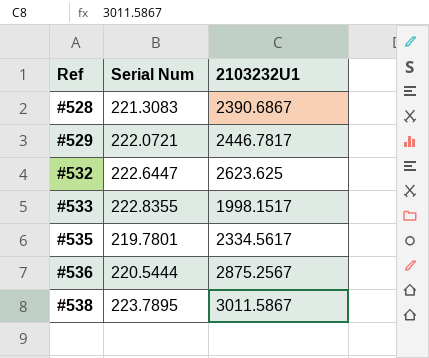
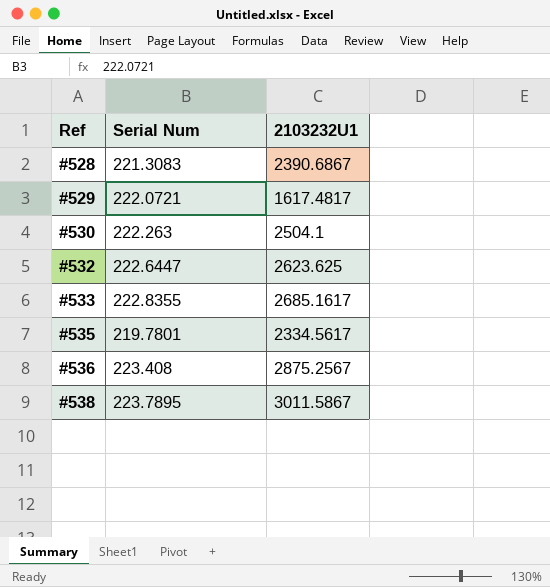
#529 | 2103232U1: 2446.7817 -> 1617.4817
row #530: none -> 222.263 | 2504.1
#533 | 2103232U1: 1998.1517 -> 2685.1617
#536 | Serial Num: 220.5444 -> 223.408

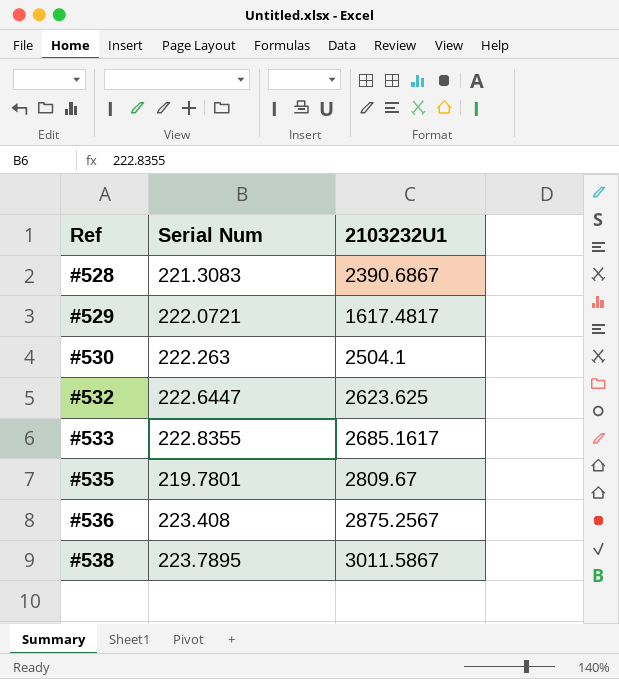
#535 | 2103232U1: 2334.5617 -> 2809.67

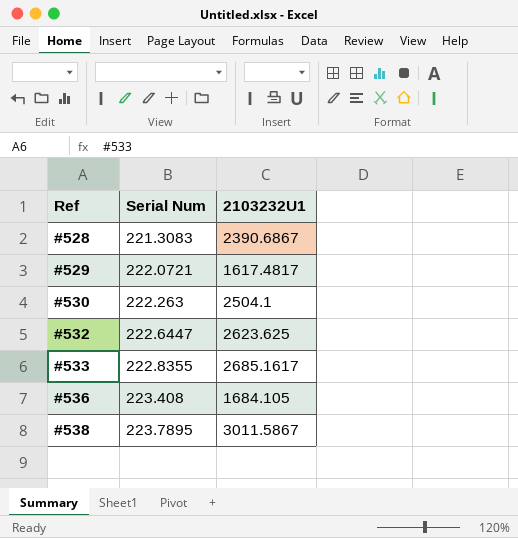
row #535: 219.7801 | 2809.67 -> none
#536 | 2103232U1: 2875.2567 -> 1684.105

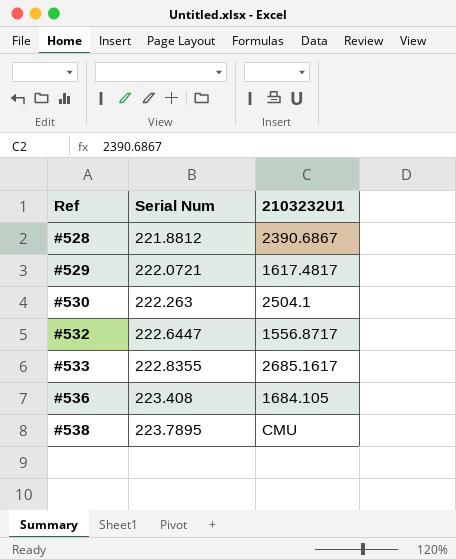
#528 | Serial Num: 221.3083 -> 221.8812
#532 | 2103232U1: 2623.625 -> 1556.8717
#538 | 2103232U1: 3011.5867 -> CMU

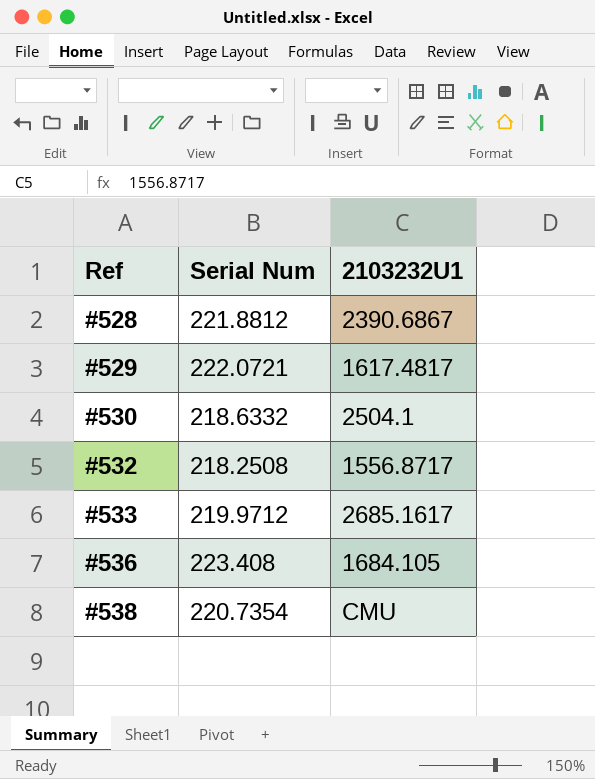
#530 | Serial Num: 222.263 -> 218.6332
#532 | Serial Num: 222.6447 -> 218.2508
#533 | Serial Num: 222.8355 -> 219.9712
#538 | Serial Num: 223.7895 -> 220.7354

